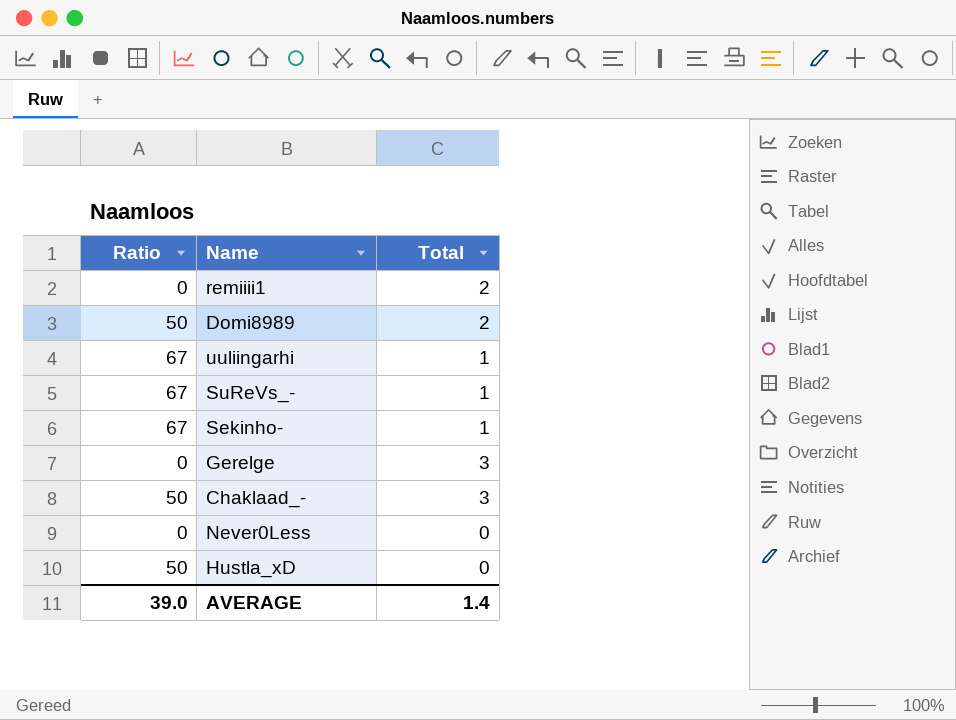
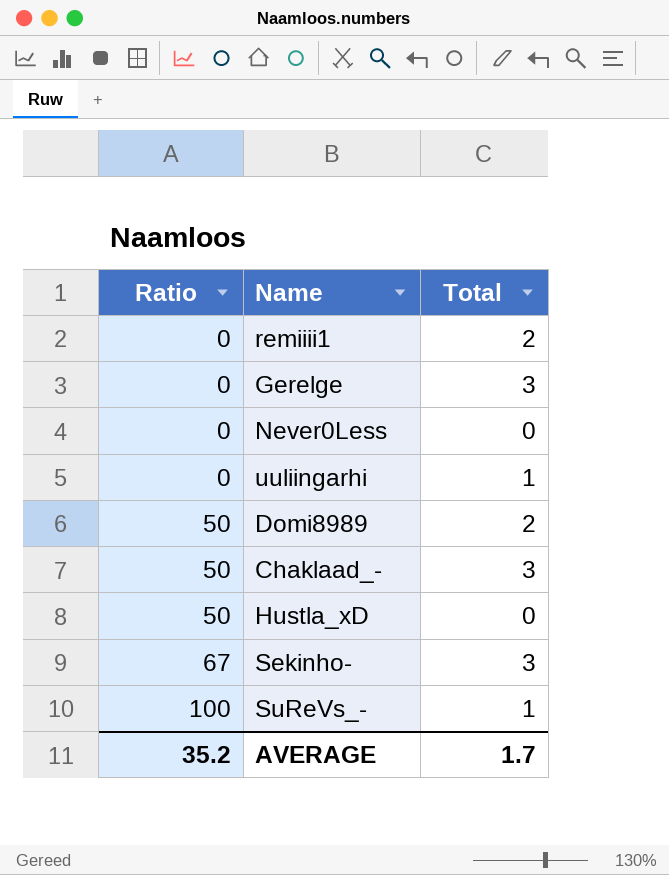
row order: none -> Ratio ascending
uuliingarhi | Ratio: 67 -> 0
Sekinho- | Total: 1 -> 3
SuReVs_- | Ratio: 67 -> 100
AVERAGE | Ratio: 39.0 -> 35.2
AVERAGE | Total: 1.4 -> 1.7

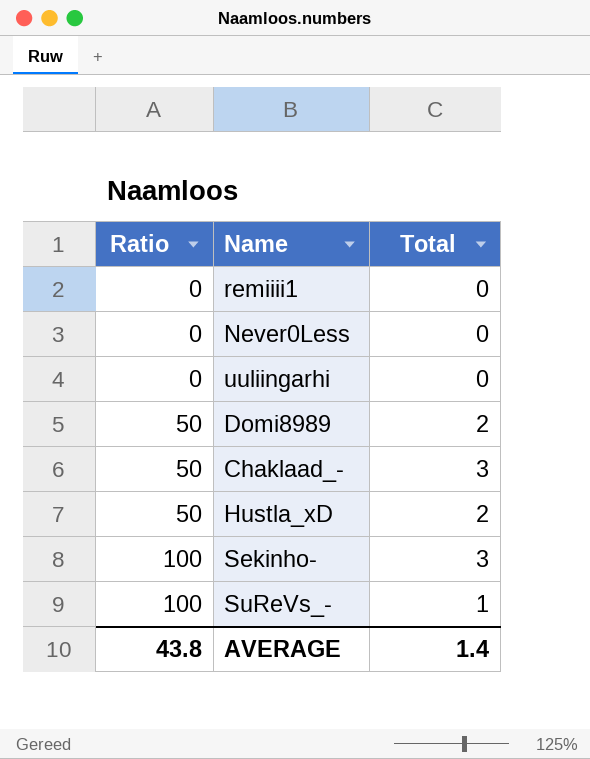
row Gerelge: 0 | 3 -> none
remiiii1 | Total: 2 -> 0
uuliingarhi | Total: 1 -> 0
Hustla_xD | Total: 0 -> 2
Sekinho- | Ratio: 67 -> 100
AVERAGE | Ratio: 35.2 -> 43.8
AVERAGE | Total: 1.7 -> 1.4

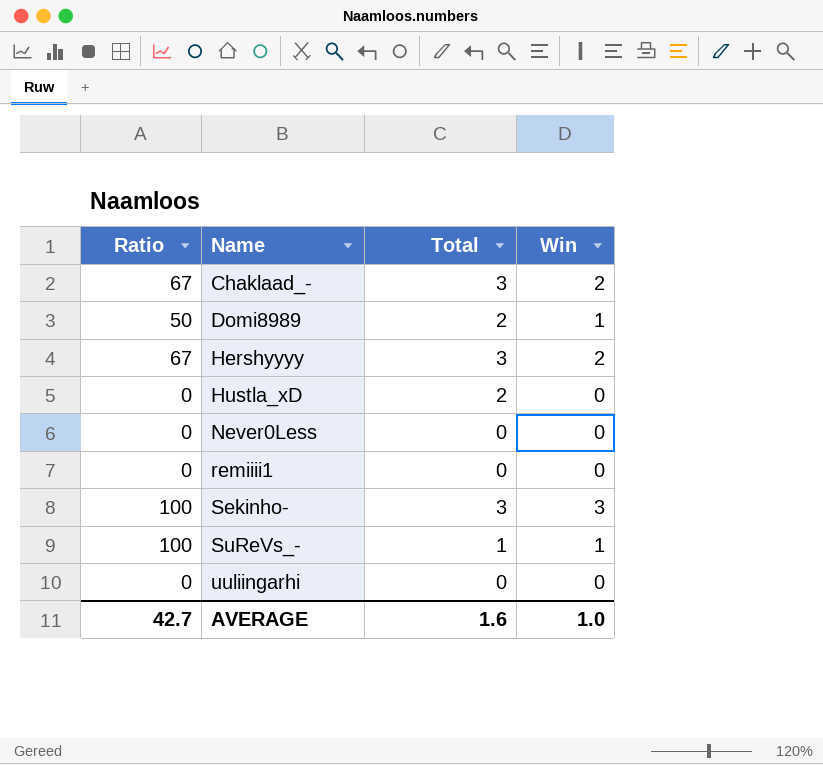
row order: Ratio ascending -> Name ascending
column Win | position: none -> 4
Chaklaad_- | Ratio: 50 -> 67
row Hershyyyy: none -> 67 | 3 | 2
Hustla_xD | Ratio: 50 -> 0
AVERAGE | Ratio: 43.8 -> 42.7
AVERAGE | Total: 1.4 -> 1.6

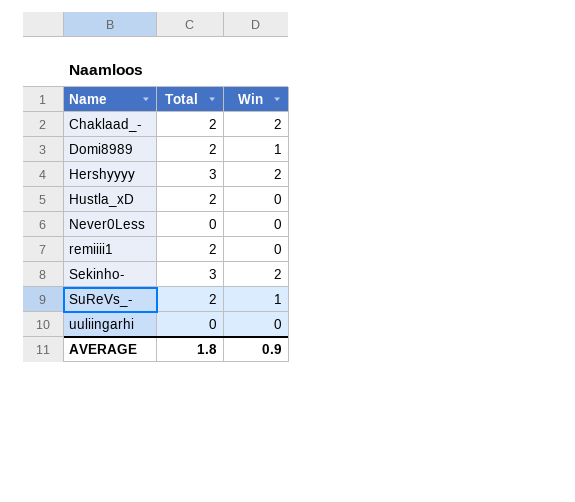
column Ratio | position: 1 -> none
Chaklaad_- | Total: 3 -> 2
remiiii1 | Total: 0 -> 2
Sekinho- | Win: 3 -> 2
SuReVs_- | Total: 1 -> 2
AVERAGE | Total: 1.6 -> 1.8
AVERAGE | Win: 1.0 -> 0.9

